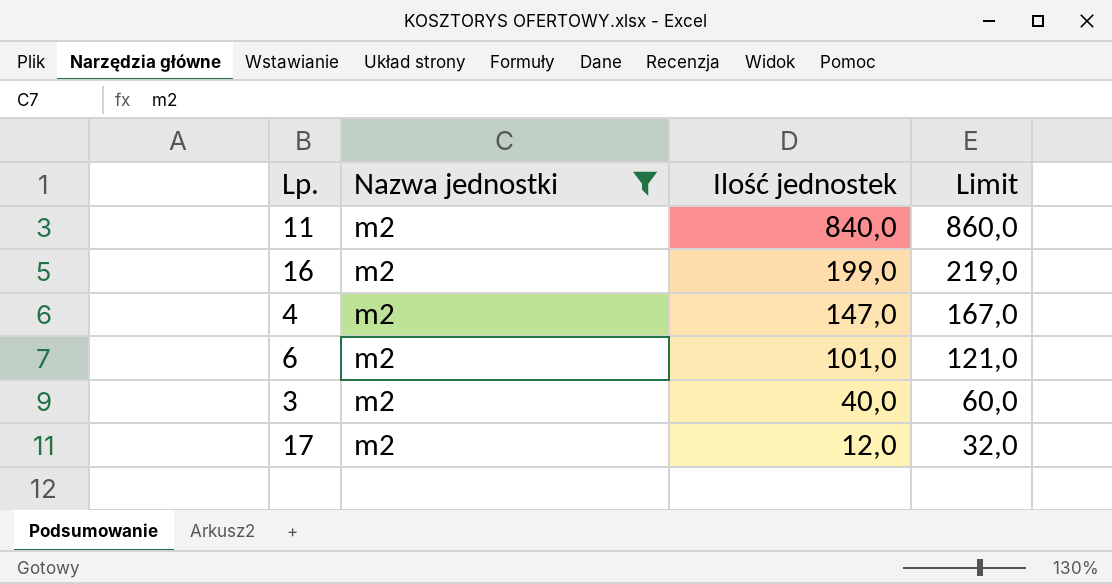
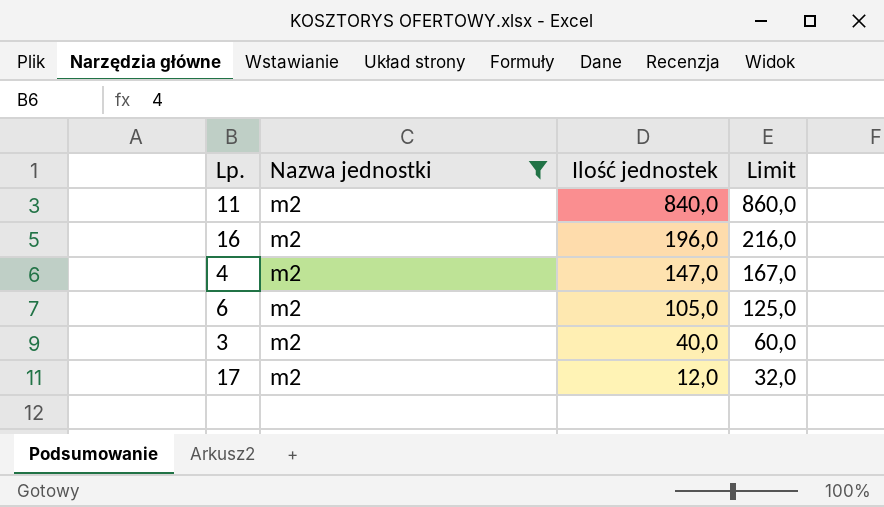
16 | Ilość jednostek: 199,0 -> 196,0
16 | Limit: 219,0 -> 216,0
6 | Ilość jednostek: 101,0 -> 105,0
6 | Limit: 121,0 -> 125,0

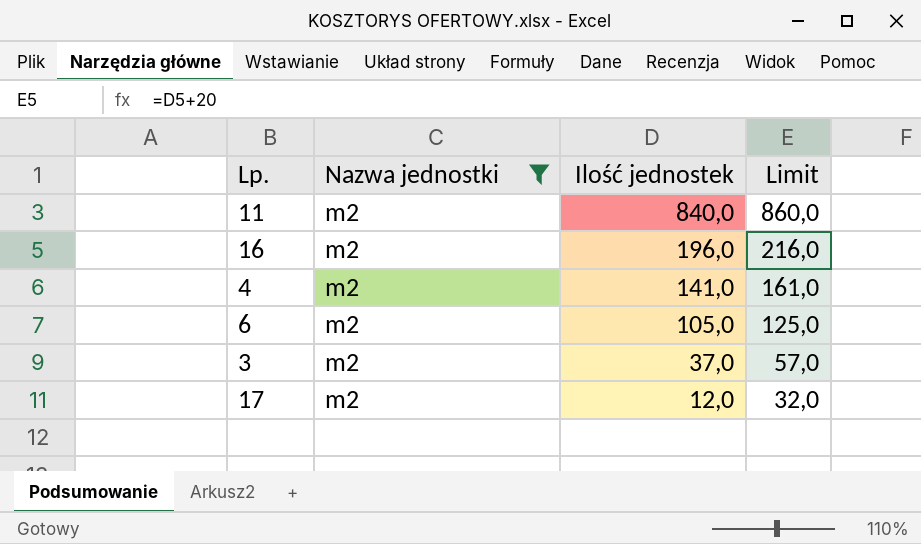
4 | Ilość jednostek: 147,0 -> 141,0
4 | Limit: 167,0 -> 161,0
3 | Ilość jednostek: 40,0 -> 37,0
3 | Limit: 60,0 -> 57,0

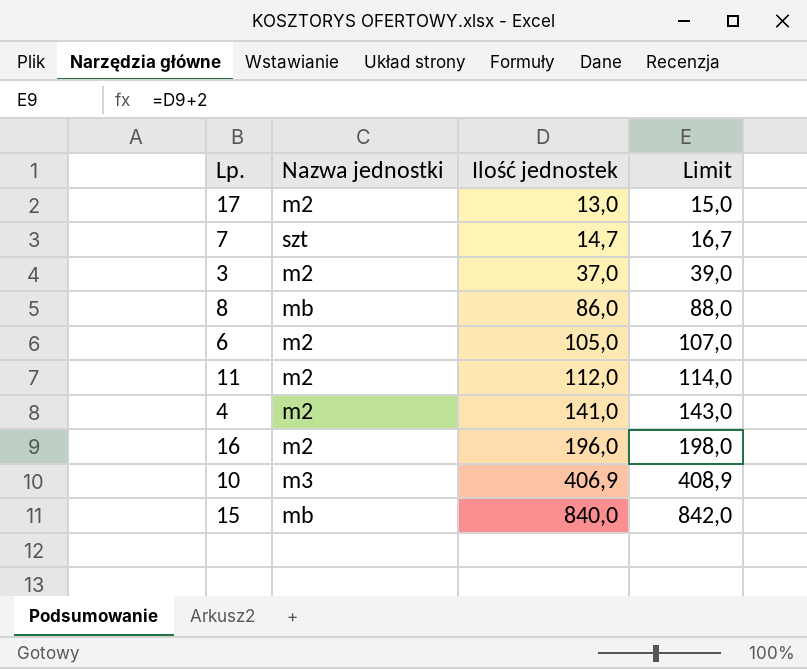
filter: Nazwa jednostki = m2 -> none
row order: Ilość jednostek descending -> Ilość jednostek ascending
column Limit | formula: [Ilość jednostek] + 20 -> [Ilość jednostek] + 2
17 | Ilość jednostek: 12,0 -> 13,0
11 | Ilość jednostek: 840,0 -> 112,0

